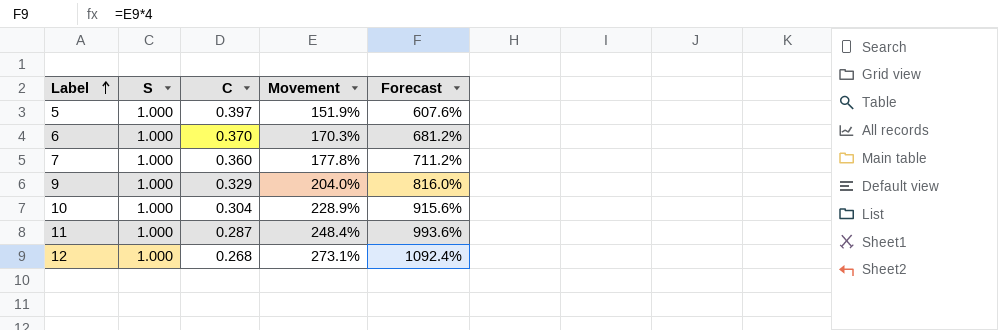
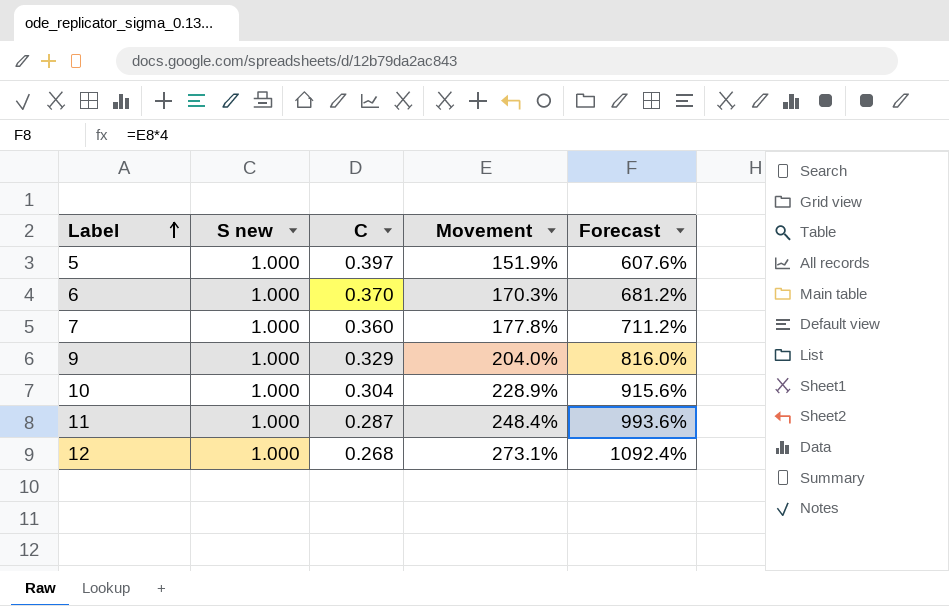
column name: S -> S new

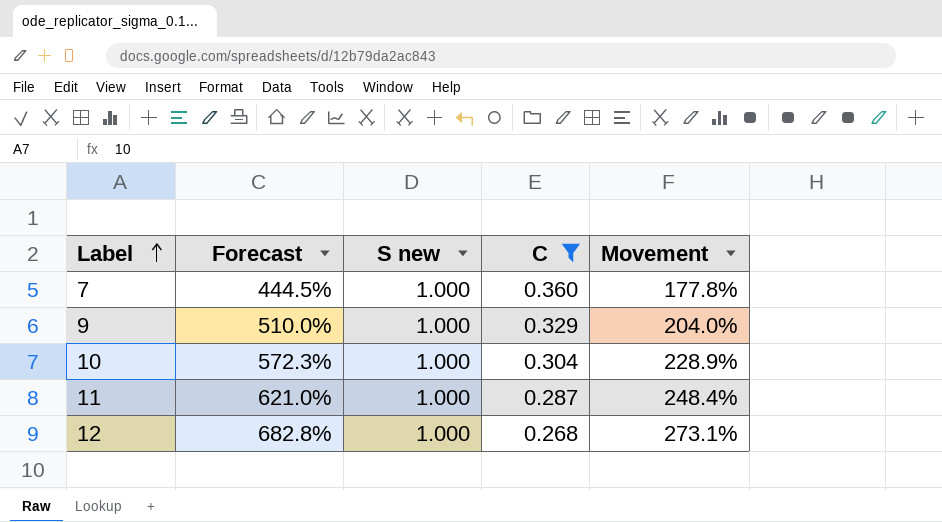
filter: none -> C <= 0.360
column Forecast | formula: [Movement] * 4 -> [Movement] * 2.5
column Forecast | position: 5 -> 2

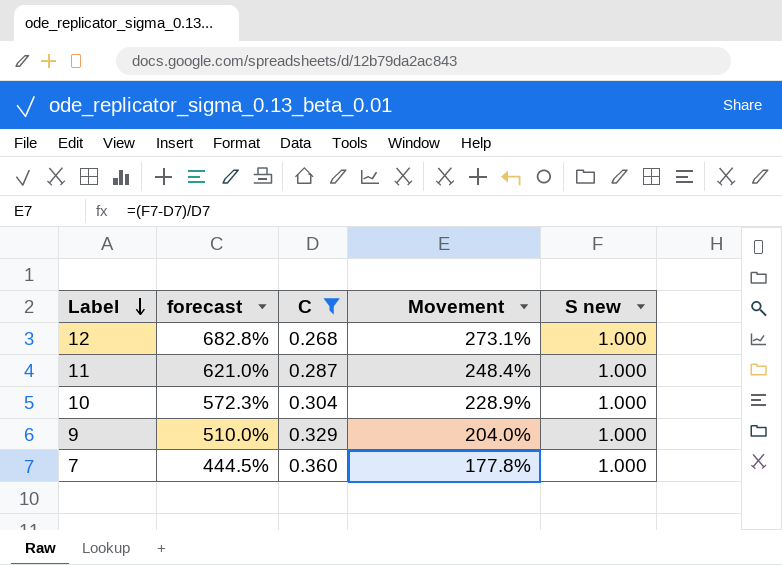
row order: Label ascending -> Label descending
column name: Forecast -> forecast
column S new | position: 3 -> 5

